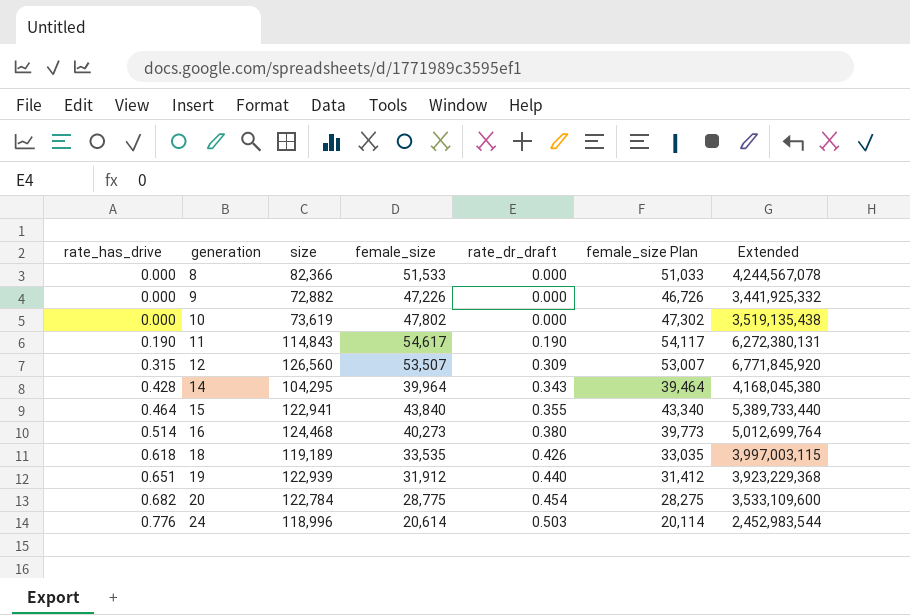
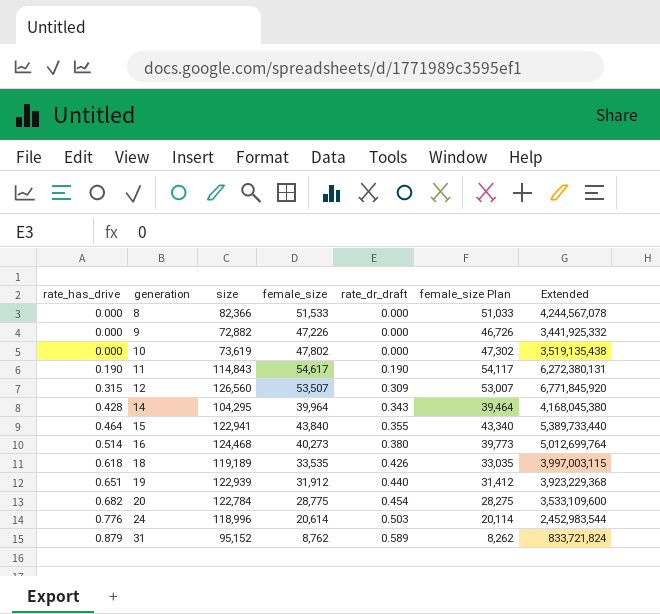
row 31: none -> 0.879 | 95,152 | 8,762 | 0.589 | 8,262 | 833,721,824

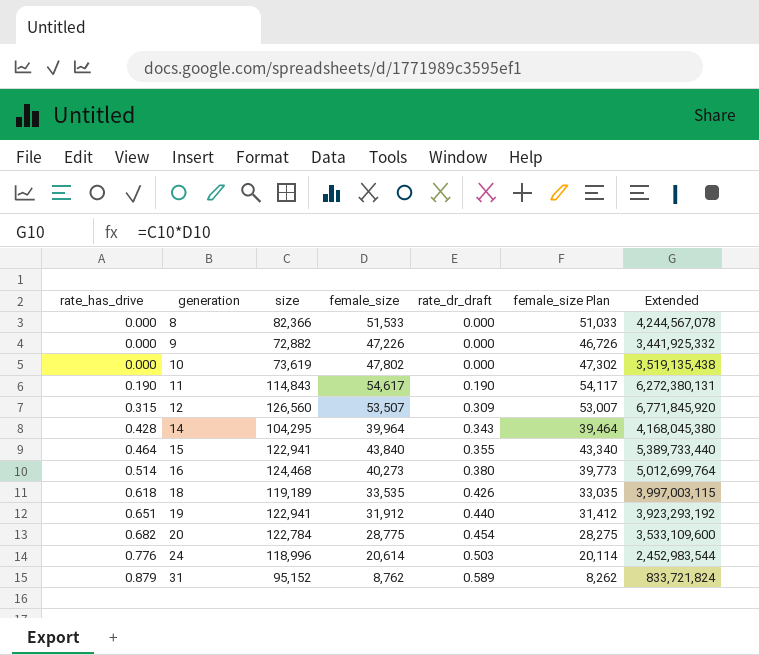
19 | size: 122,939 -> 122,941
19 | Extended: 3,923,229,368 -> 3,923,293,192

